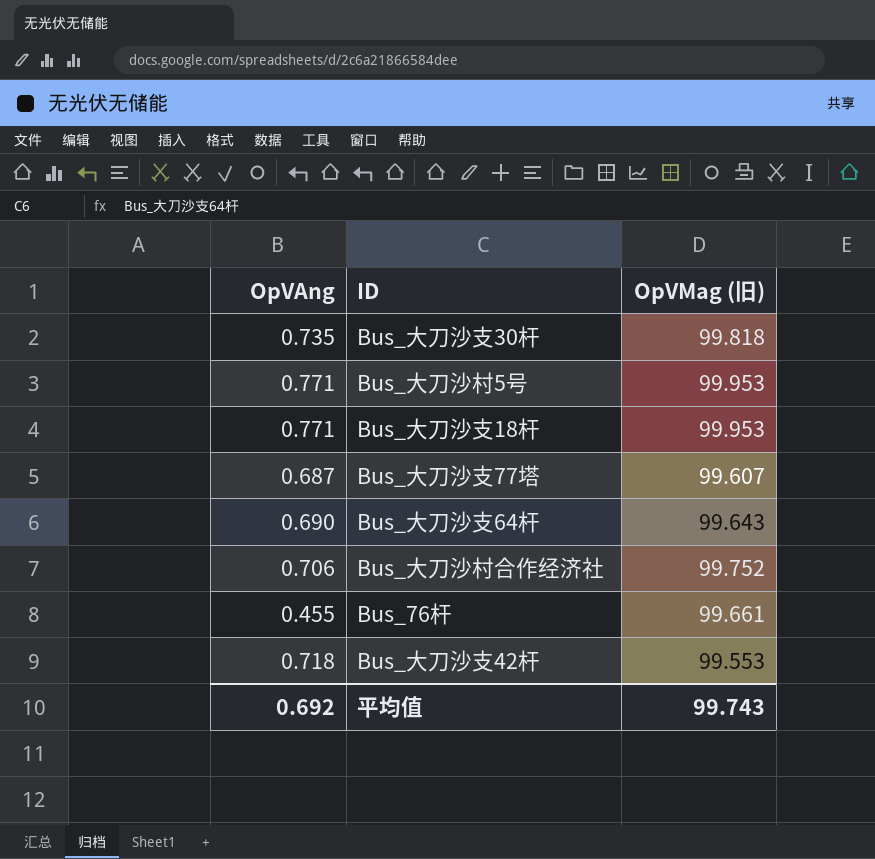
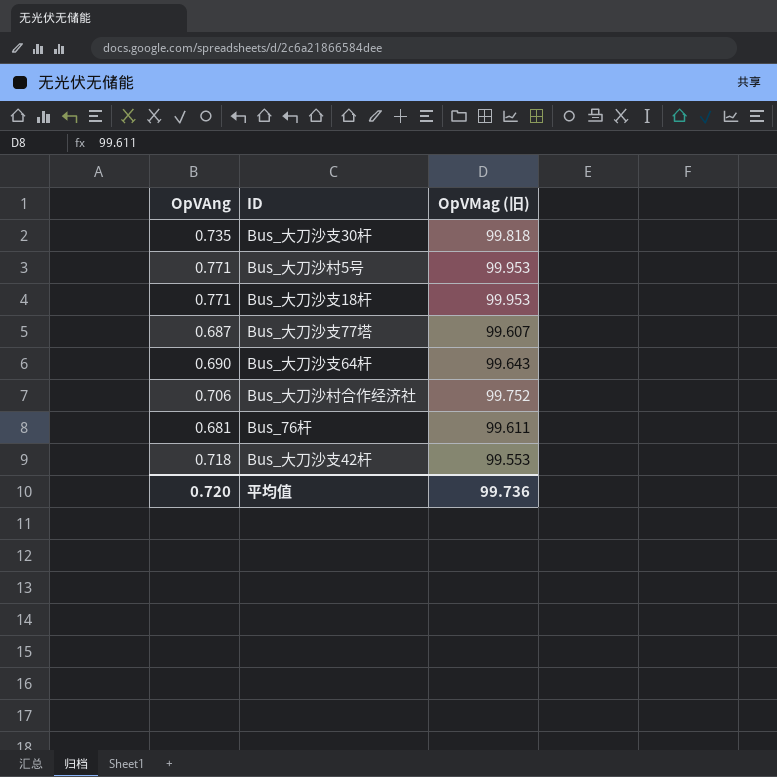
Bus_76杆 | OpVAng: 0.455 -> 0.681
Bus_76杆 | OpVMag (旧): 99.661 -> 99.611
平均值 | OpVAng: 0.692 -> 0.720
平均值 | OpVMag (旧): 99.743 -> 99.736

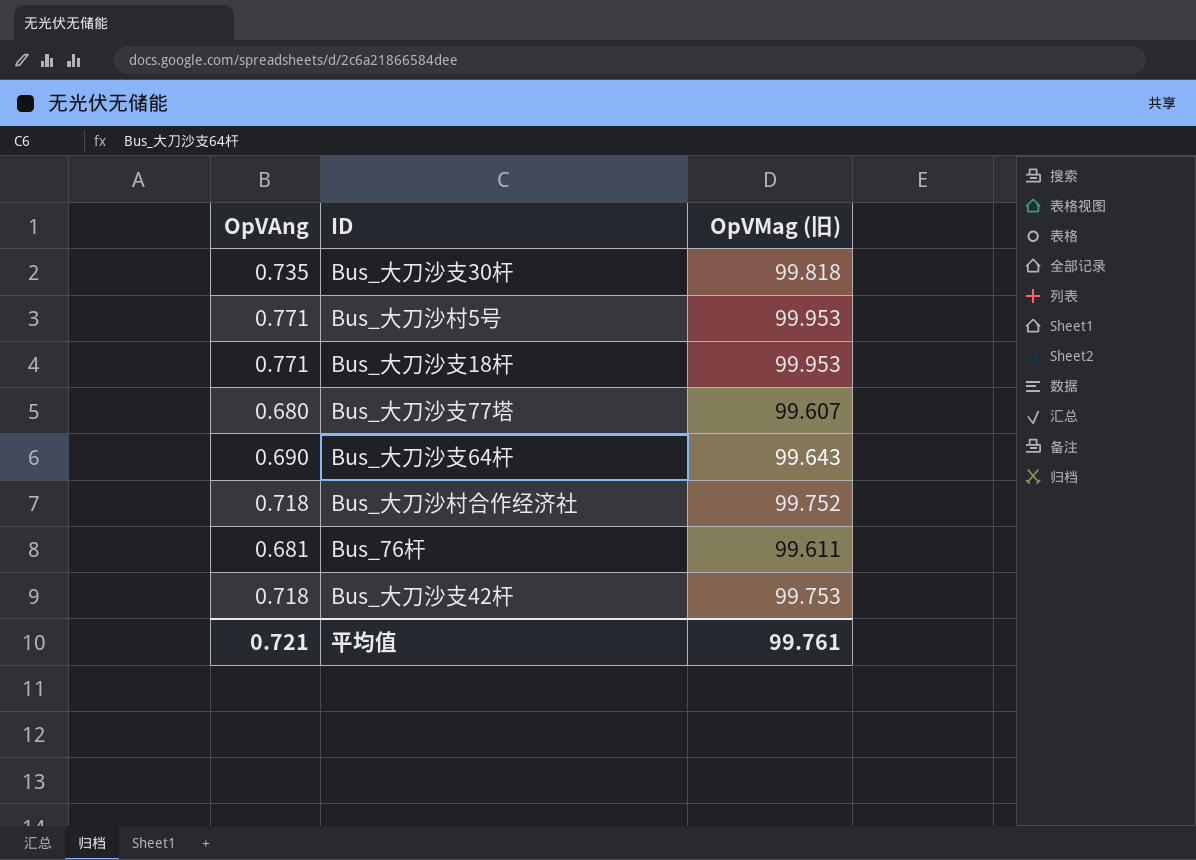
Bus_大刀沙支77塔 | OpVAng: 0.687 -> 0.680
Bus_大刀沙村合作经济社 | OpVAng: 0.706 -> 0.718
Bus_大刀沙支42杆 | OpVMag (旧): 99.553 -> 99.753
平均值 | OpVAng: 0.720 -> 0.721
平均值 | OpVMag (旧): 99.736 -> 99.761

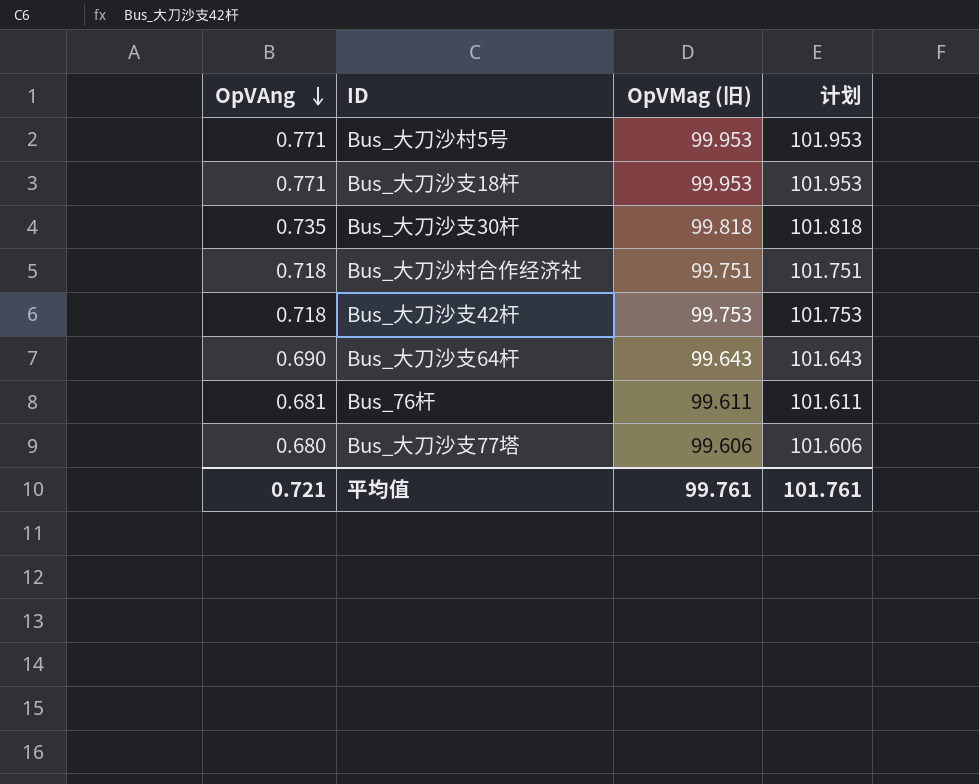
row order: none -> OpVAng descending
column 计划 | formula: none -> [OpVMag (旧)] + 2
Bus_大刀沙村合作经济社 | OpVMag (旧): 99.752 -> 99.751
Bus_大刀沙支77塔 | OpVMag (旧): 99.607 -> 99.606

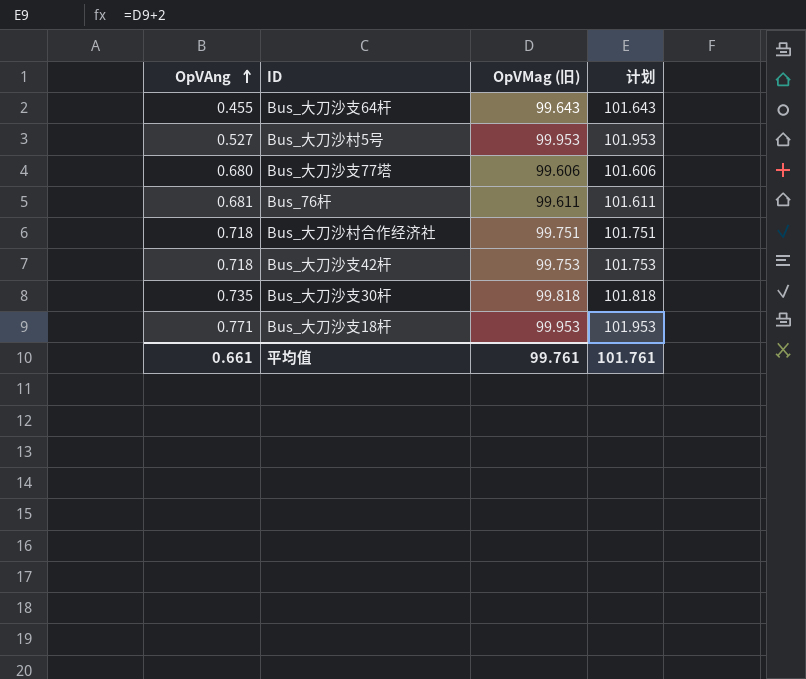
row order: OpVAng descending -> OpVAng ascending
Bus_大刀沙支64杆 | OpVAng: 0.690 -> 0.455
Bus_大刀沙村5号 | OpVAng: 0.771 -> 0.527
平均值 | OpVAng: 0.721 -> 0.661

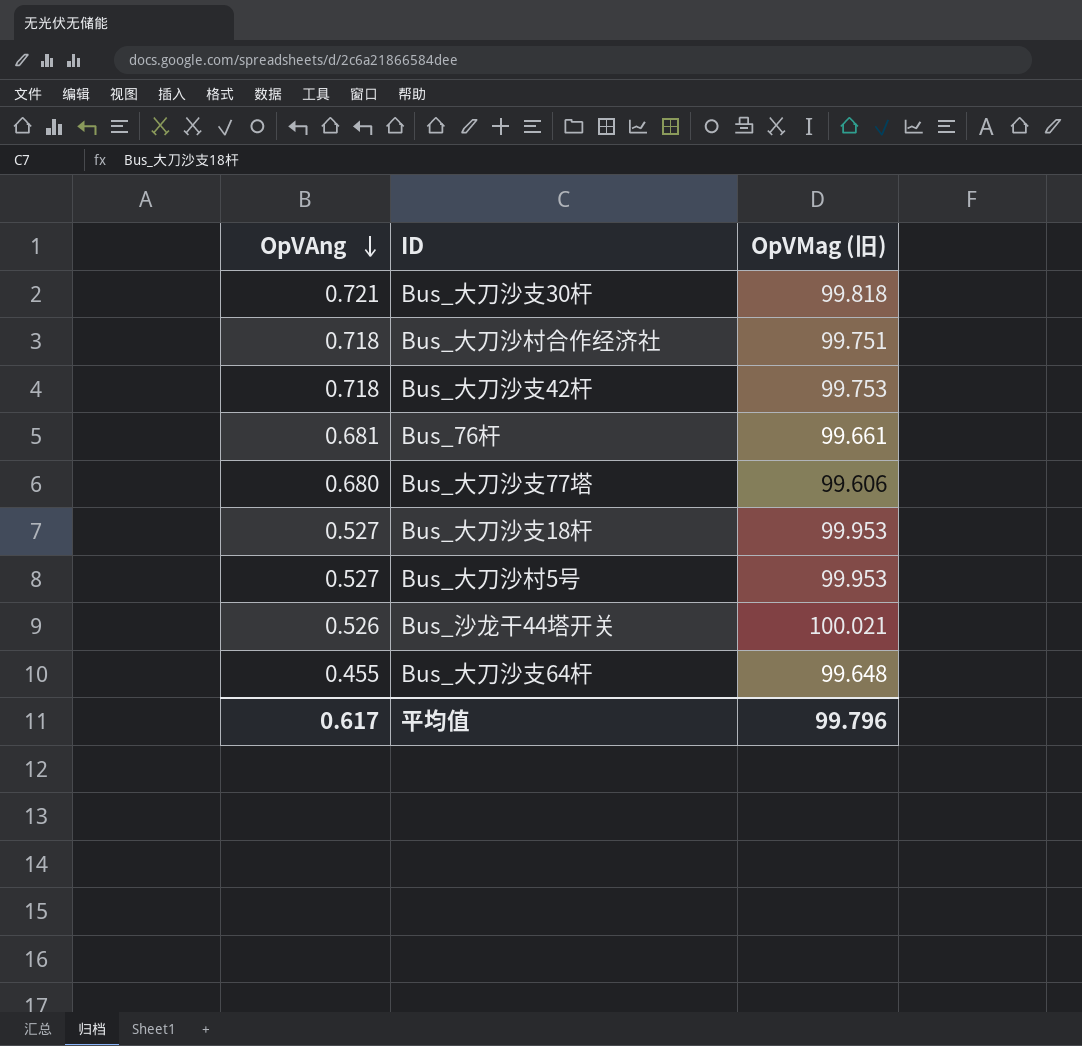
row order: OpVAng ascending -> OpVAng descending
column 计划 | formula: [OpVMag (旧)] + 2 -> none
Bus_大刀沙支30杆 | OpVAng: 0.735 -> 0.721
Bus_76杆 | OpVMag (旧): 99.611 -> 99.661
Bus_大刀沙支18杆 | OpVAng: 0.771 -> 0.527
row Bus_沙龙干44塔开关: none -> 0.526 | 100.021
Bus_大刀沙支64杆 | OpVMag (旧): 99.643 -> 99.648
平均值 | OpVAng: 0.661 -> 0.617
平均值 | OpVMag (旧): 99.761 -> 99.796

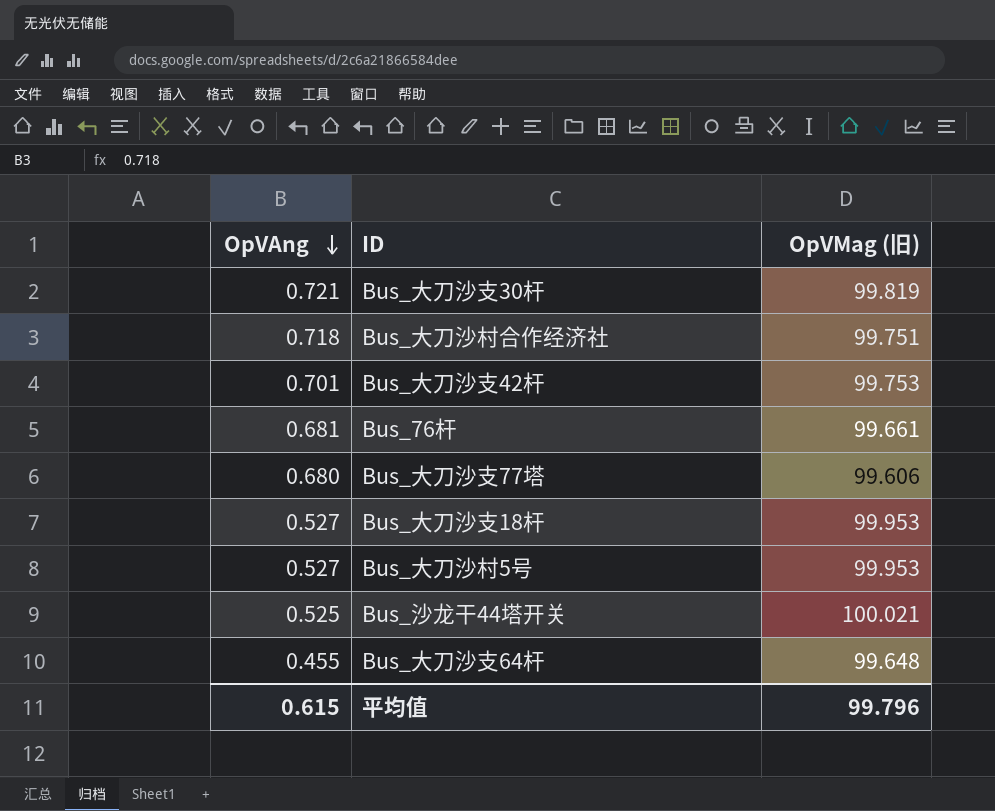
Bus_大刀沙支30杆 | OpVMag (旧): 99.818 -> 99.819
Bus_大刀沙支42杆 | OpVAng: 0.718 -> 0.701
Bus_沙龙干44塔开关 | OpVAng: 0.526 -> 0.525
平均值 | OpVAng: 0.617 -> 0.615

